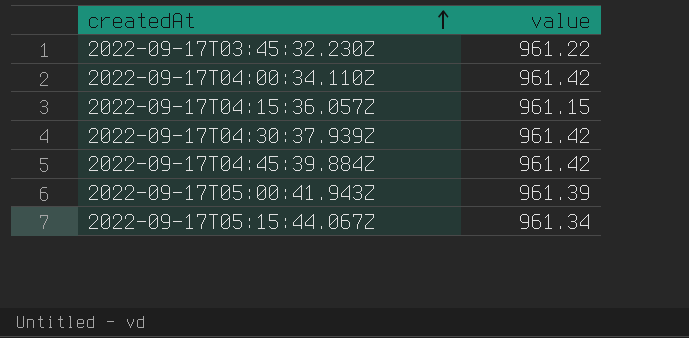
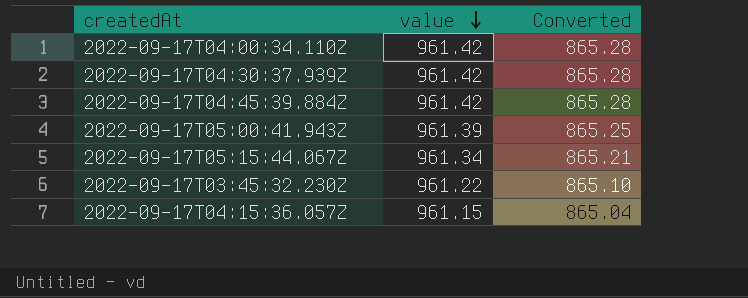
row order: createdAt ascending -> value descending
column Converted | formula: none -> [value] * 0.9

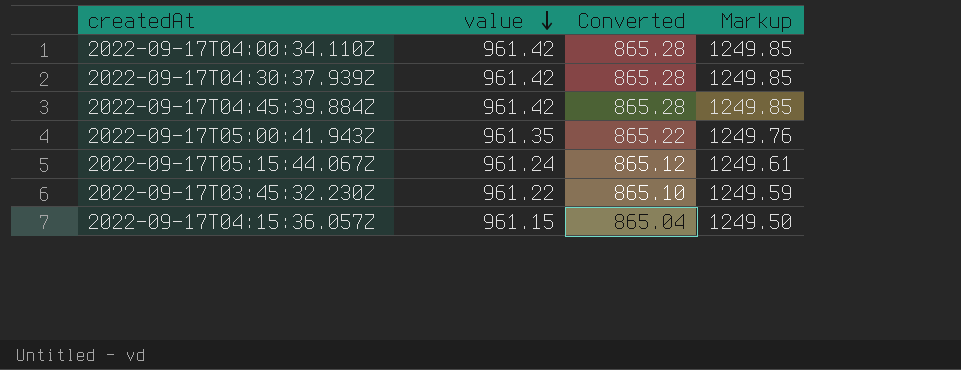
column Markup | formula: none -> [value] * 1.3
2022-09-17T05:00:41.943Z | value: 961.39 -> 961.35
2022-09-17T05:00:41.943Z | Converted: 865.25 -> 865.22
2022-09-17T05:15:44.067Z | value: 961.34 -> 961.24
2022-09-17T05:15:44.067Z | Converted: 865.21 -> 865.12

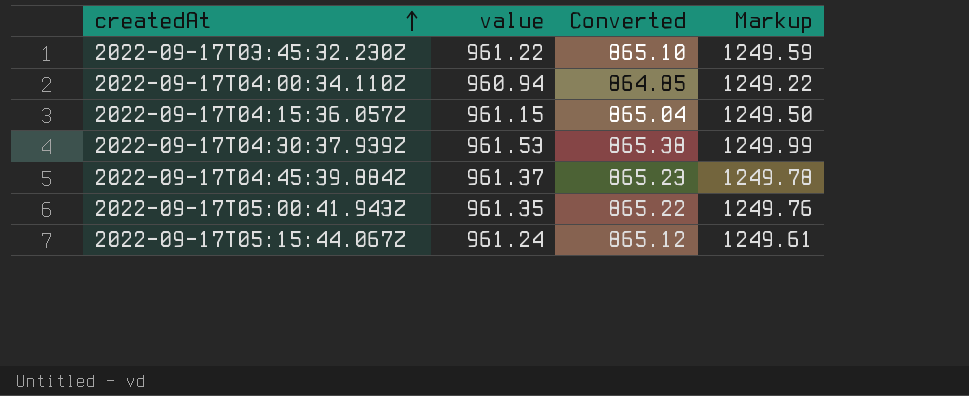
row order: value descending -> createdAt ascending
2022-09-17T04:00:34.110Z | value: 961.42 -> 960.94
2022-09-17T04:00:34.110Z | Converted: 865.28 -> 864.85
2022-09-17T04:00:34.110Z | Markup: 1249.85 -> 1249.22
2022-09-17T04:30:37.939Z | value: 961.42 -> 961.53
2022-09-17T04:30:37.939Z | Converted: 865.28 -> 865.38
2022-09-17T04:30:37.939Z | Markup: 1249.85 -> 1249.99
2022-09-17T04:45:39.884Z | value: 961.42 -> 961.37
2022-09-17T04:45:39.884Z | Converted: 865.28 -> 865.23
2022-09-17T04:45:39.884Z | Markup: 1249.85 -> 1249.78

